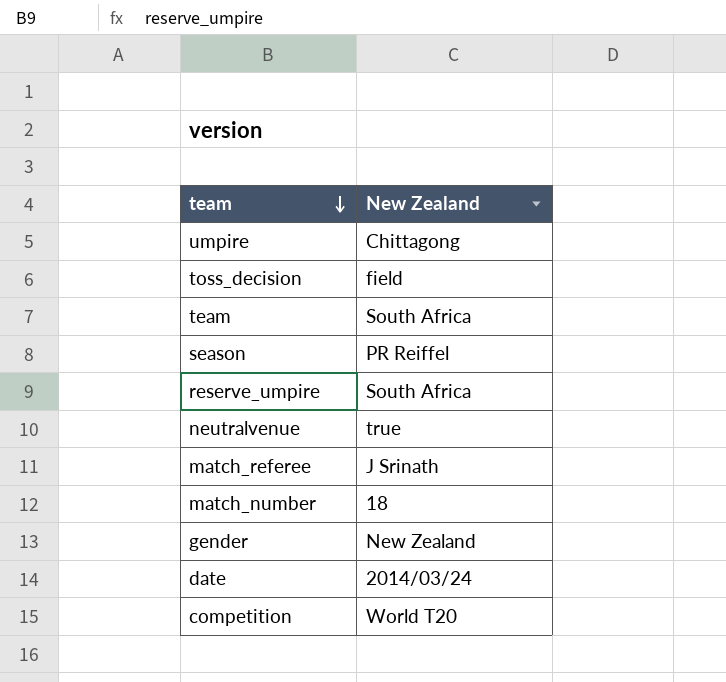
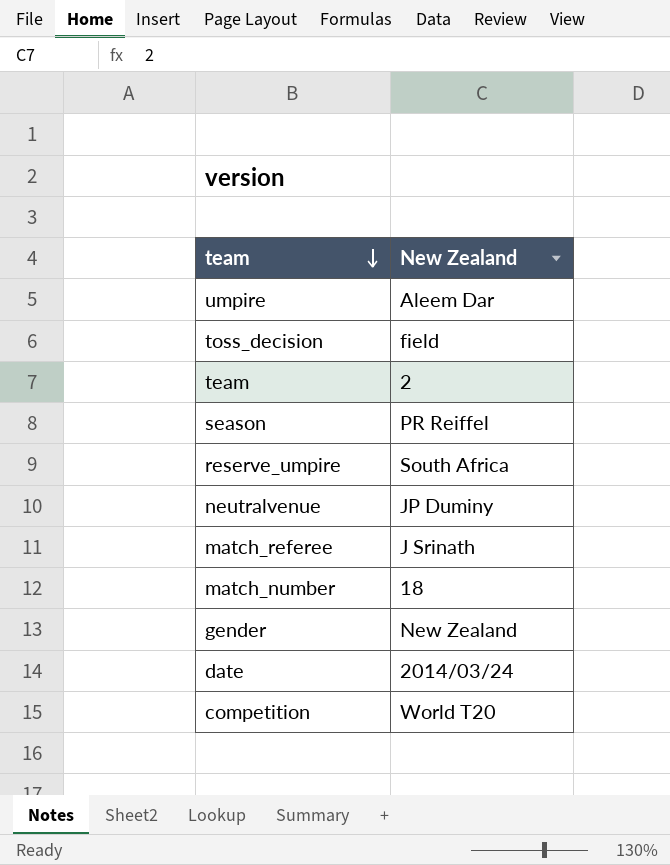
umpire | New Zealand: Chittagong -> Aleem Dar
team | New Zealand: South Africa -> 2
neutralvenue | New Zealand: true -> JP Duminy

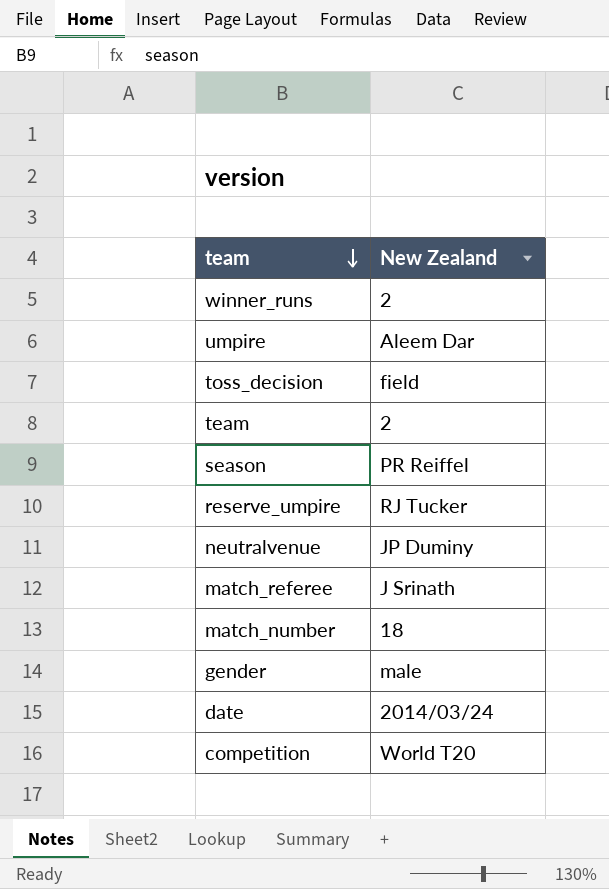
row winner_runs: none -> 2
reserve_umpire | New Zealand: South Africa -> RJ Tucker
gender | New Zealand: New Zealand -> male

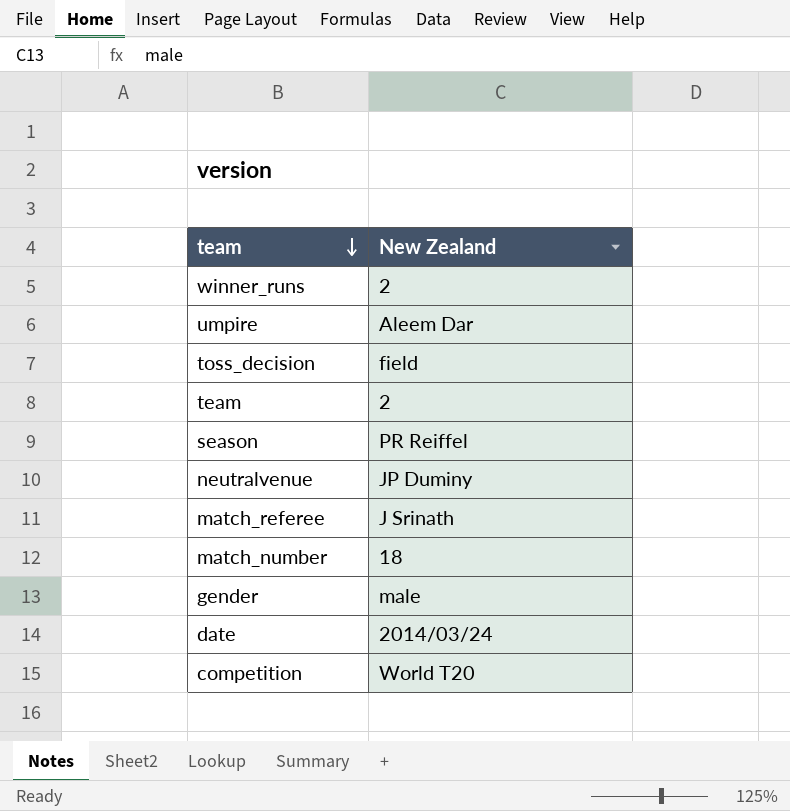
row reserve_umpire: RJ Tucker -> none

